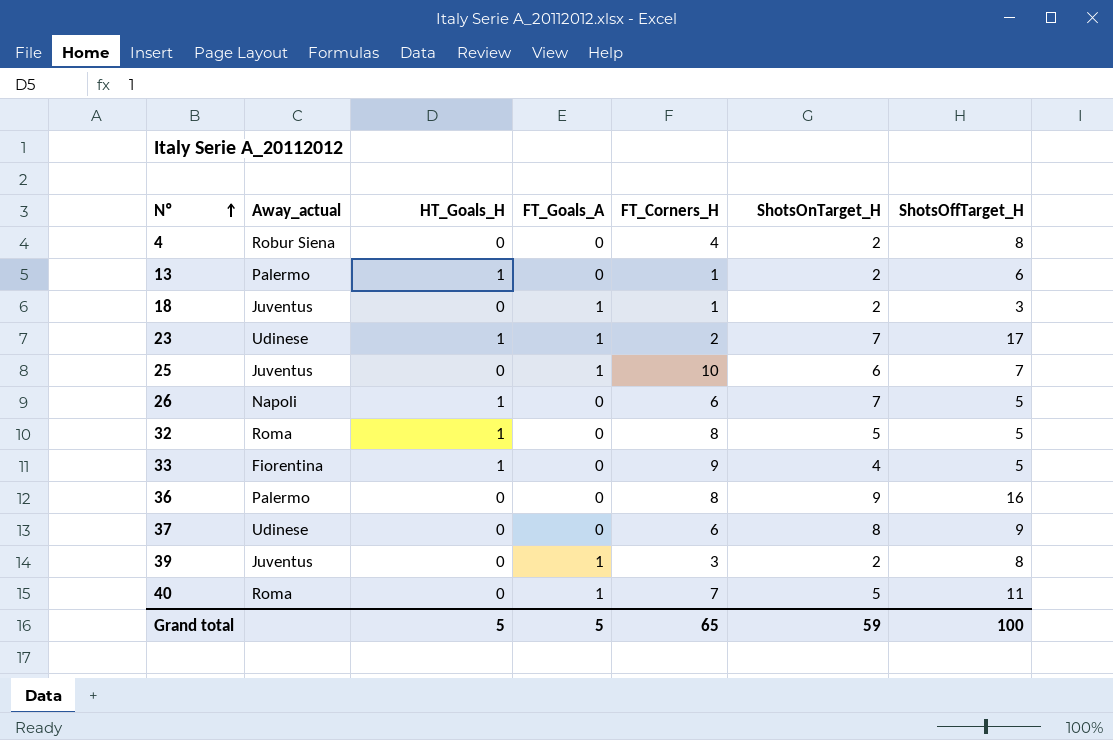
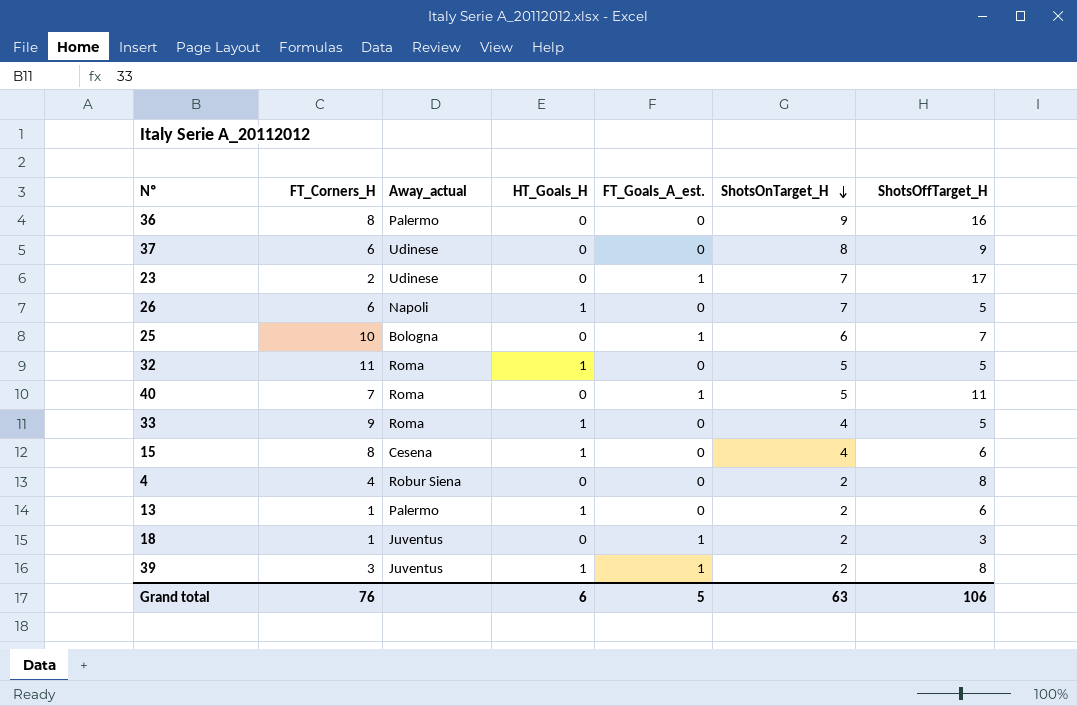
row order: Nº ascending -> ShotsOnTarget_H descending
column FT_Corners_H | position: 5 -> 2
column name: FT_Goals_A -> FT_Goals_A_est.
23 | HT_Goals_H: 1 -> 0
25 | Away_actual: Juventus -> Bologna
32 | FT_Corners_H: 8 -> 11
33 | Away_actual: Fiorentina -> Roma
row 15: none -> 8 | Cesena | 1 | 0 | 4 | 6
39 | HT_Goals_H: 0 -> 1
Grand total | FT_Corners_H: 65 -> 76
Grand total | HT_Goals_H: 5 -> 6
Grand total | ShotsOnTarget_H: 59 -> 63
Grand total | ShotsOffTarget_H: 100 -> 106

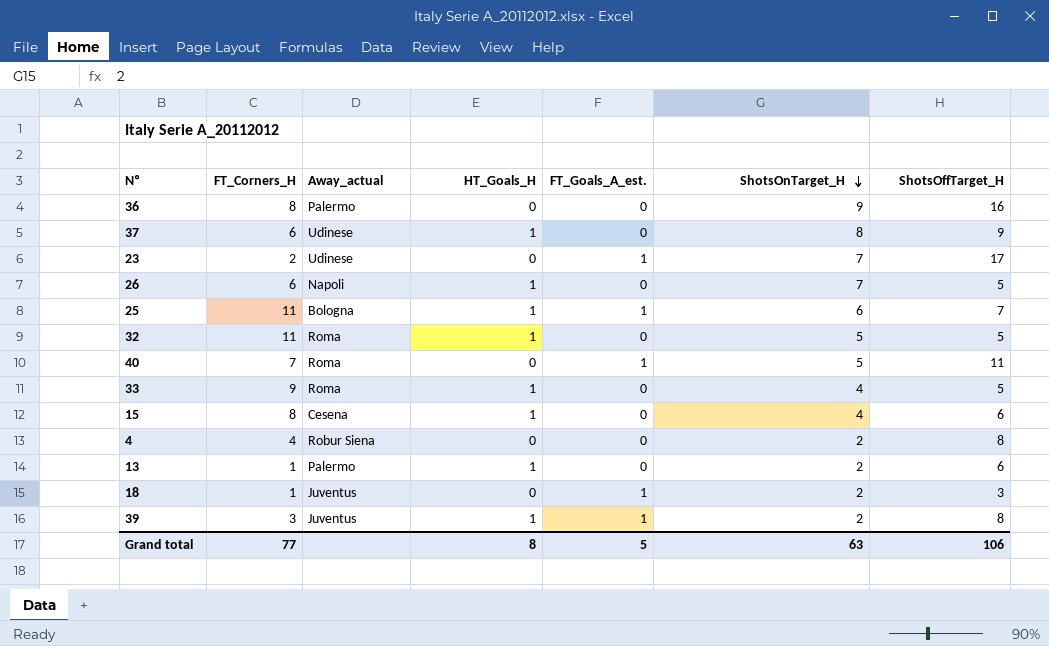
37 | HT_Goals_H: 0 -> 1
25 | FT_Corners_H: 10 -> 11
25 | HT_Goals_H: 0 -> 1
Grand total | FT_Corners_H: 76 -> 77
Grand total | HT_Goals_H: 6 -> 8

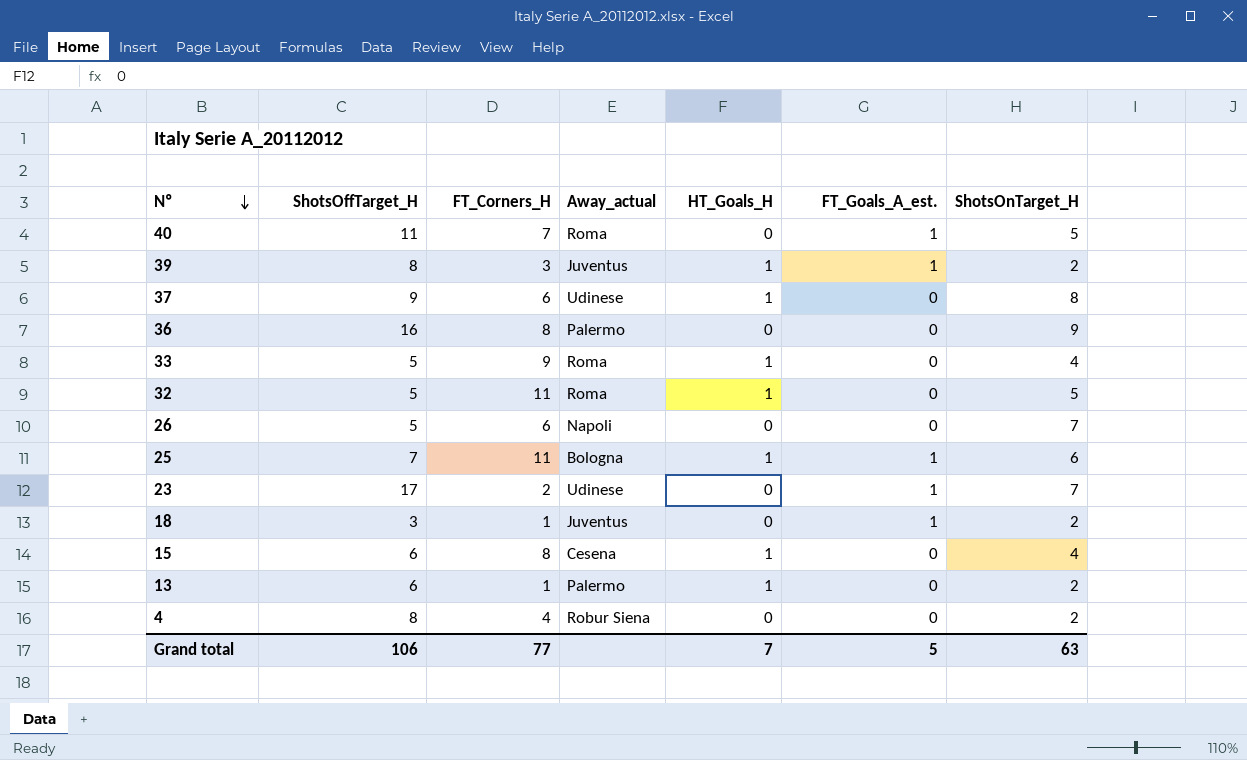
row order: ShotsOnTarget_H descending -> Nº descending
column ShotsOffTarget_H | position: 7 -> 2
26 | HT_Goals_H: 1 -> 0
Grand total | HT_Goals_H: 8 -> 7

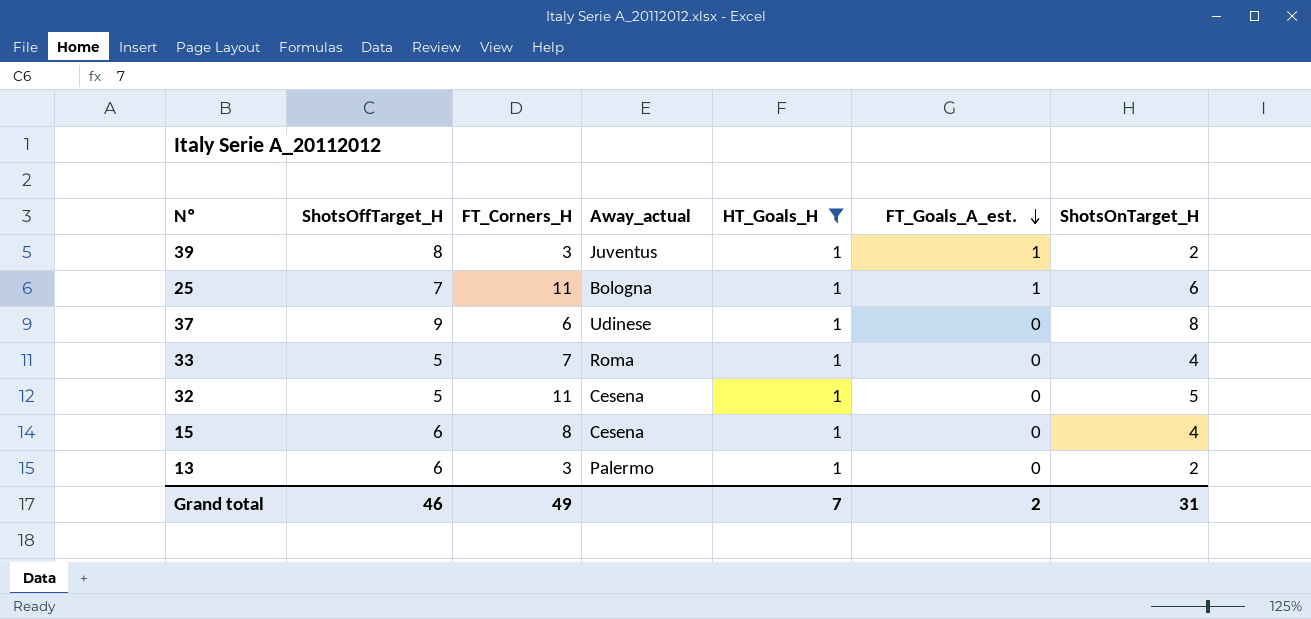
filter: none -> HT_Goals_H = 1
row order: Nº descending -> FT_Goals_A_est. descending
33 | FT_Corners_H: 9 -> 7
32 | Away_actual: Roma -> Cesena
13 | FT_Corners_H: 1 -> 3
Grand total | ShotsOffTarget_H: 106 -> 46
Grand total | FT_Corners_H: 77 -> 49
Grand total | FT_Goals_A_est.: 5 -> 2
Grand total | ShotsOnTarget_H: 63 -> 31

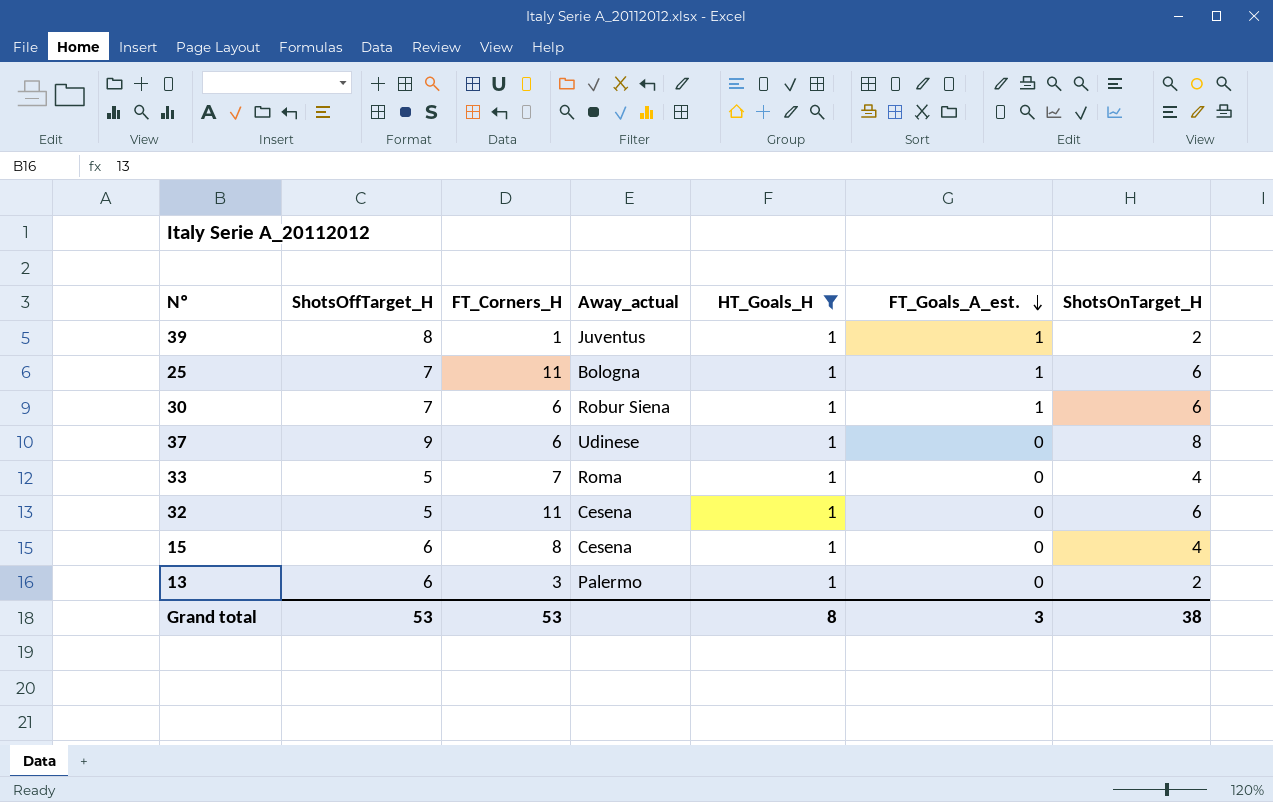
39 | FT_Corners_H: 3 -> 1
row 30: none -> 7 | 6 | Robur Siena | 1 | 1 | 6
32 | ShotsOnTarget_H: 5 -> 6
Grand total | ShotsOffTarget_H: 46 -> 53
Grand total | FT_Corners_H: 49 -> 53
Grand total | HT_Goals_H: 7 -> 8
Grand total | FT_Goals_A_est.: 2 -> 3
Grand total | ShotsOnTarget_H: 31 -> 38

